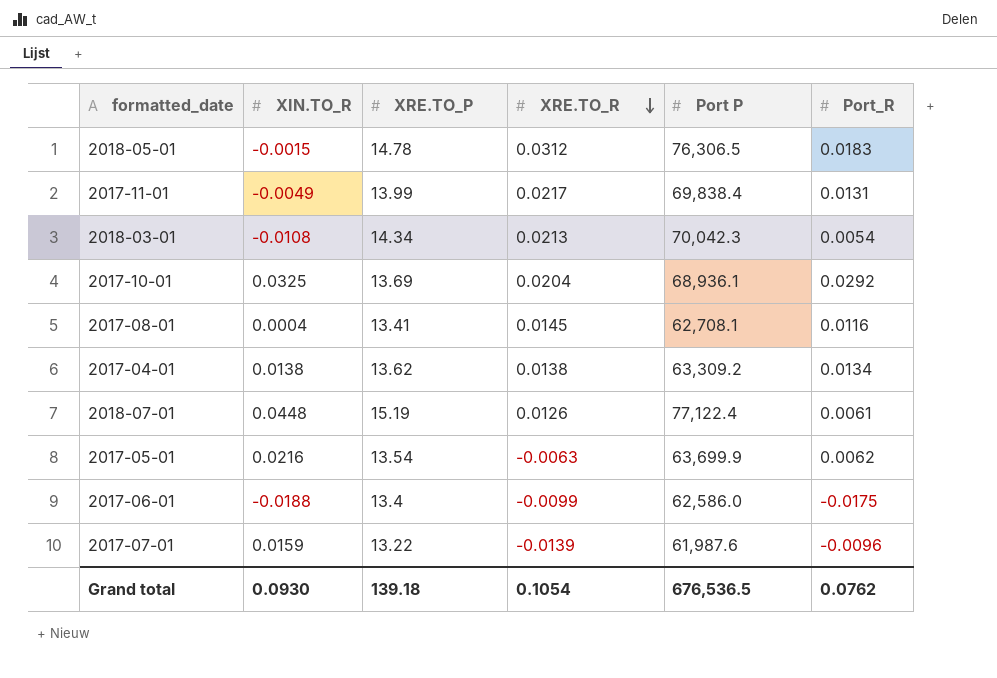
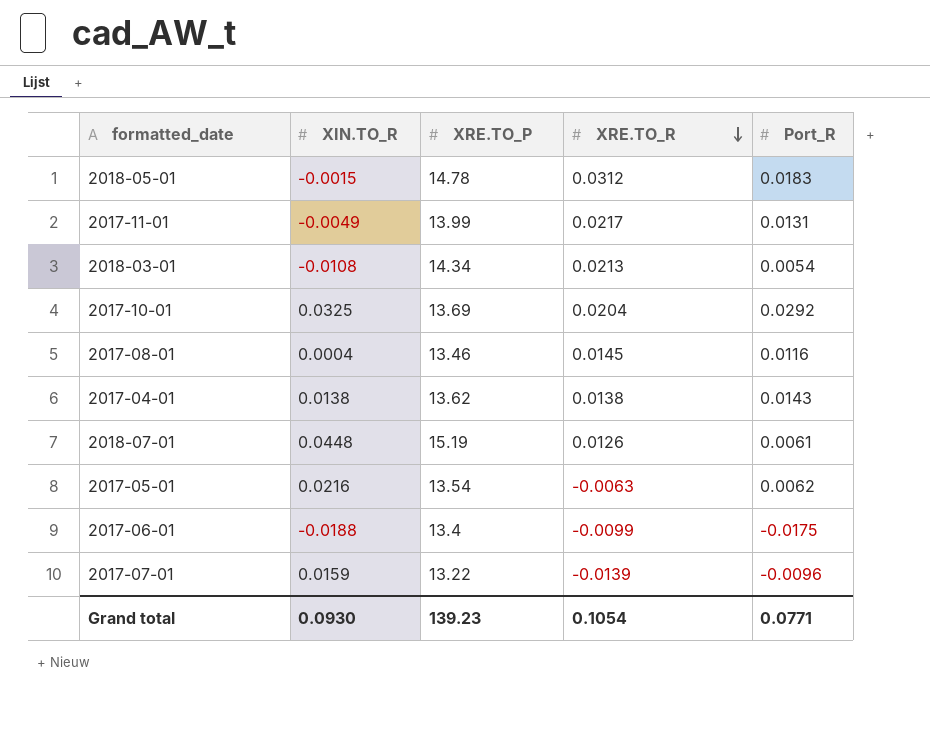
column Port P | position: 5 -> none
2017-08-01 | XRE.TO_P: 13.41 -> 13.46
2017-04-01 | Port_R: 0.0134 -> 0.0143
Grand total | XRE.TO_P: 139.18 -> 139.23
Grand total | Port_R: 0.0762 -> 0.0771

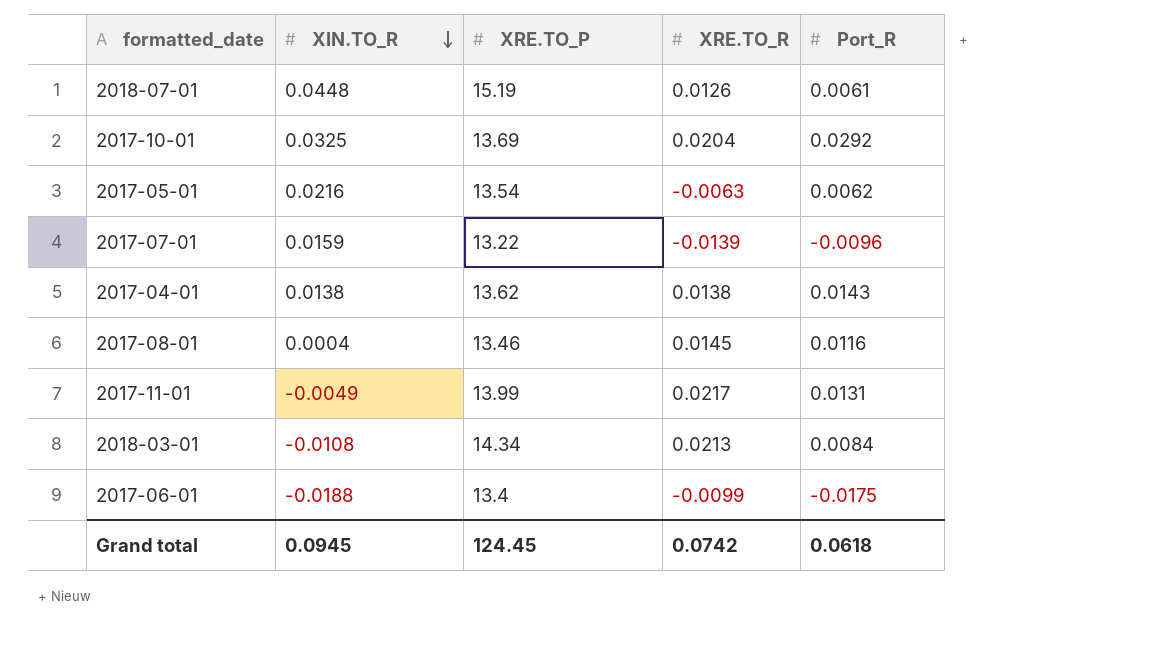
row order: XRE.TO_R descending -> XIN.TO_R descending
row 2018-05-01: -0.0015 | 14.78 | 0.0312 | 0.0183 -> none
2018-03-01 | Port_R: 0.0054 -> 0.0084
Grand total | XIN.TO_R: 0.0930 -> 0.0945
Grand total | XRE.TO_P: 139.23 -> 124.45
Grand total | XRE.TO_R: 0.1054 -> 0.0742
Grand total | Port_R: 0.0771 -> 0.0618

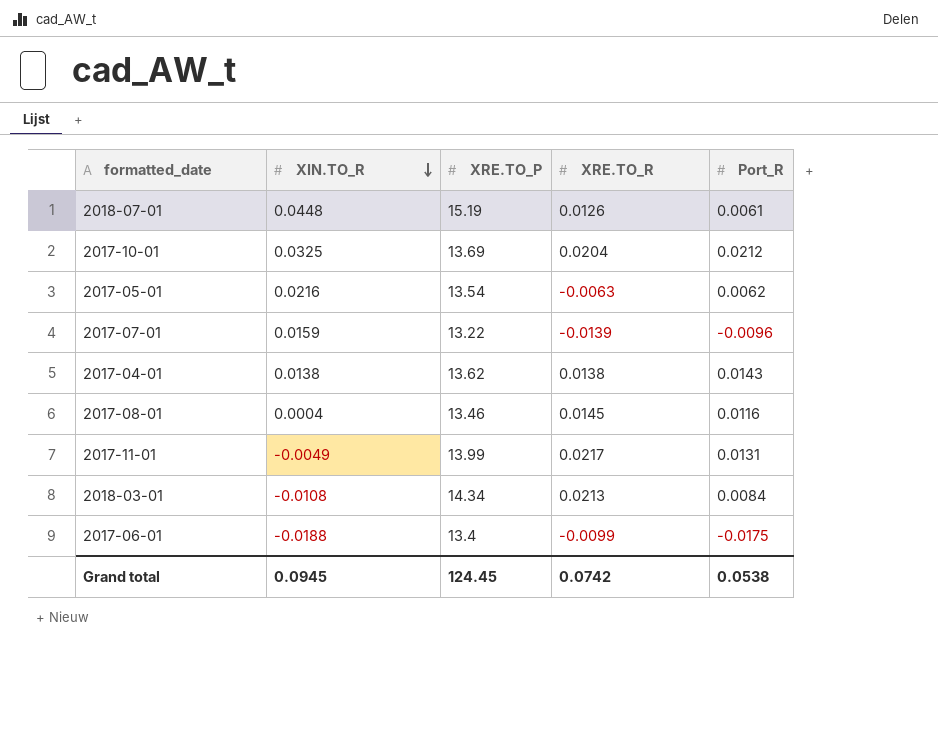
2017-10-01 | Port_R: 0.0292 -> 0.0212
Grand total | Port_R: 0.0618 -> 0.0538

